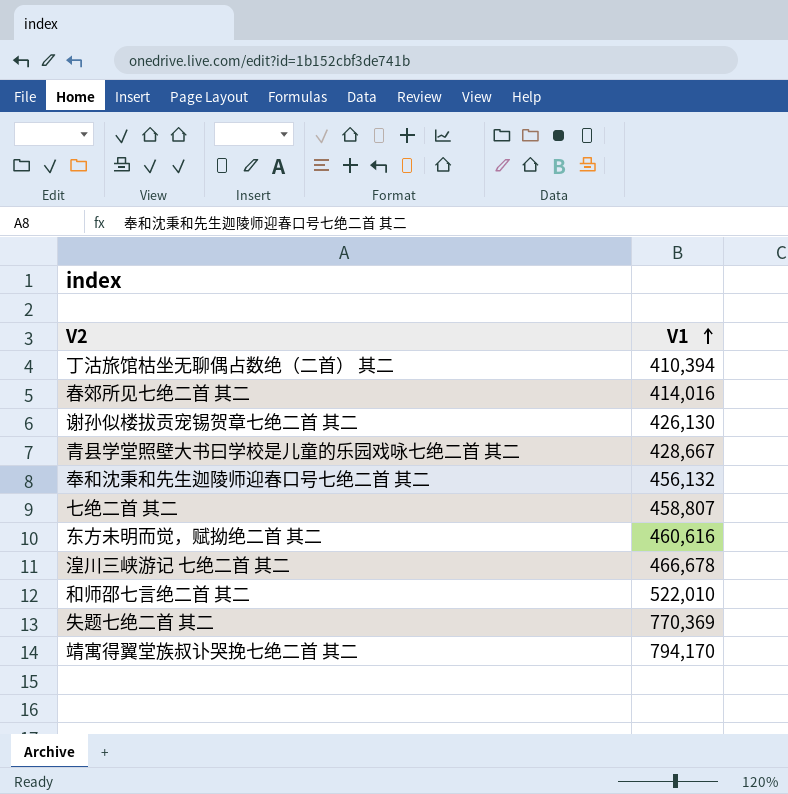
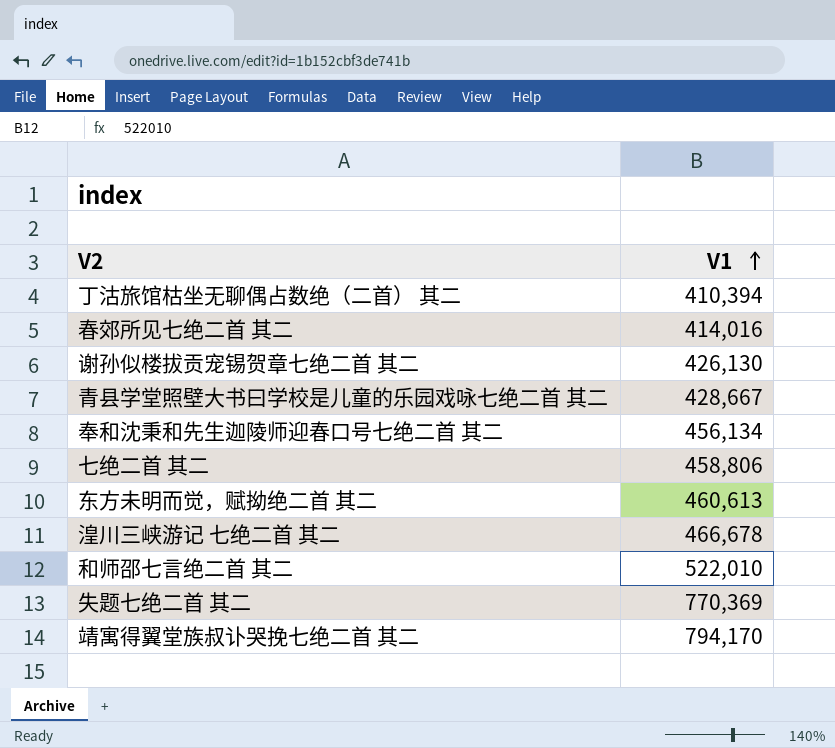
奉和沈秉和先生迦陵师迎春口号七绝二首 其二 | V1: 456,132 -> 456,134
七绝二首 其二 | V1: 458,807 -> 458,806
东方未明而觉，赋拗绝二首 其二 | V1: 460,616 -> 460,613

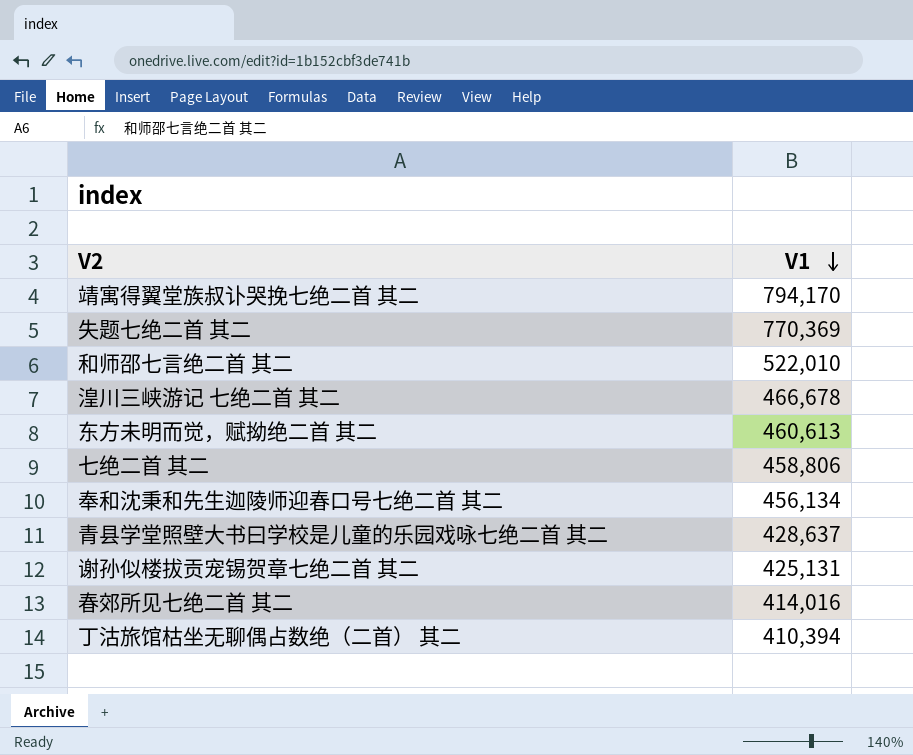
row order: V1 ascending -> V1 descending
青县学堂照壁大书曰学校是儿童的乐园戏咏七绝二首 其二 | V1: 428,667 -> 428,637
谢孙似楼拔贡宠锡贺章七绝二首 其二 | V1: 426,130 -> 425,131

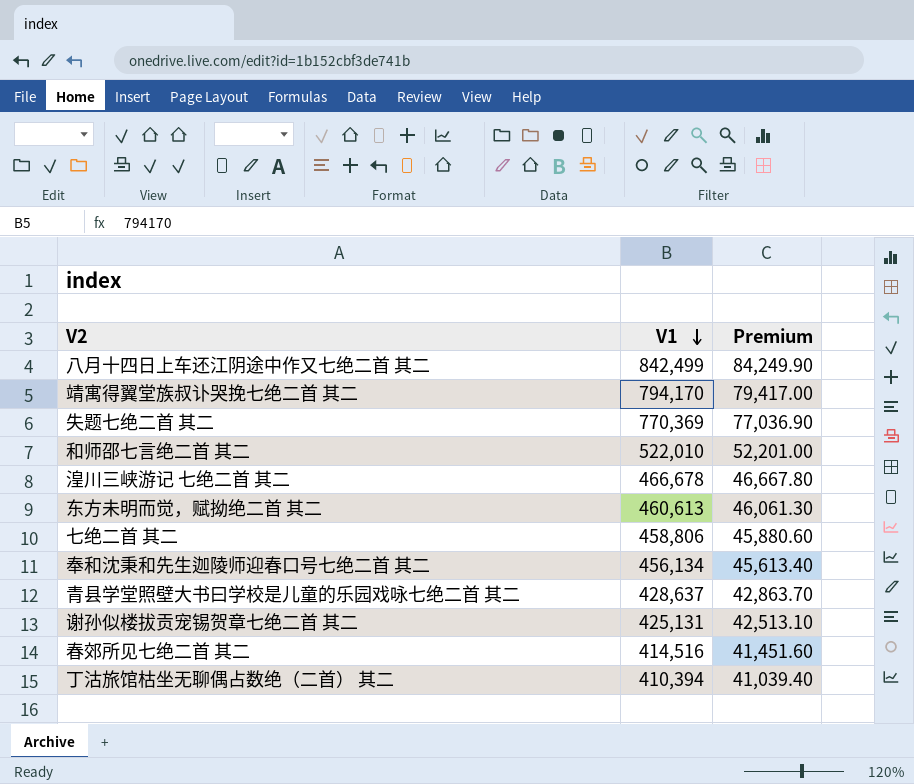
column Premium | formula: none -> [V1] * 0.1
row 八月十四日上车还江阴途中作又七绝二首 其二: none -> 842,499 | 84,249.90
春郊所见七绝二首 其二 | V1: 414,016 -> 414,516

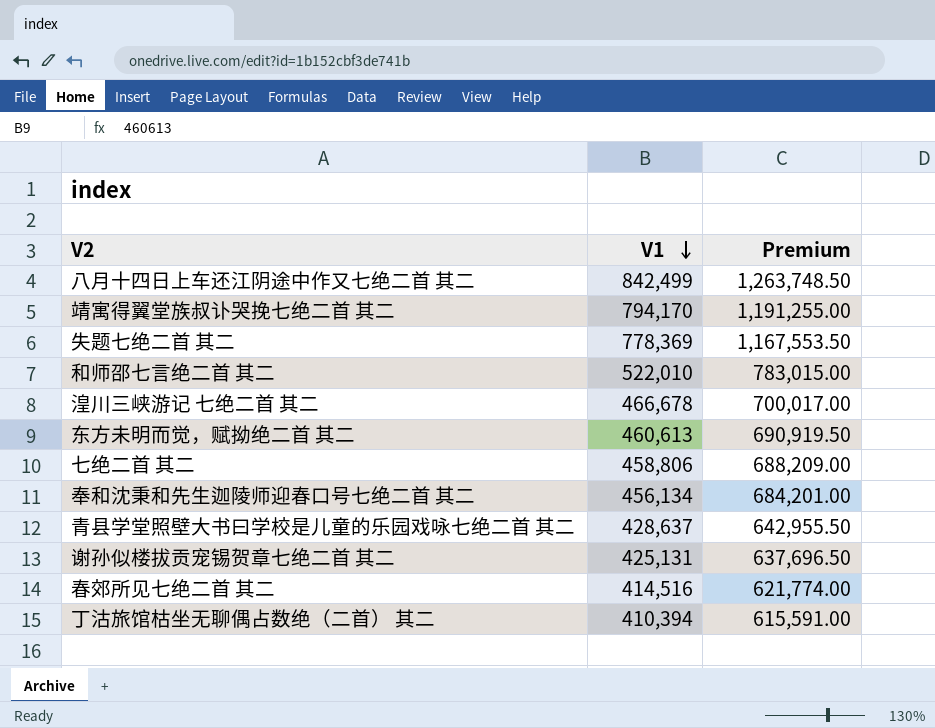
column Premium | formula: [V1] * 0.1 -> [V1] * 1.5
失题七绝二首 其二 | V1: 770,369 -> 778,369

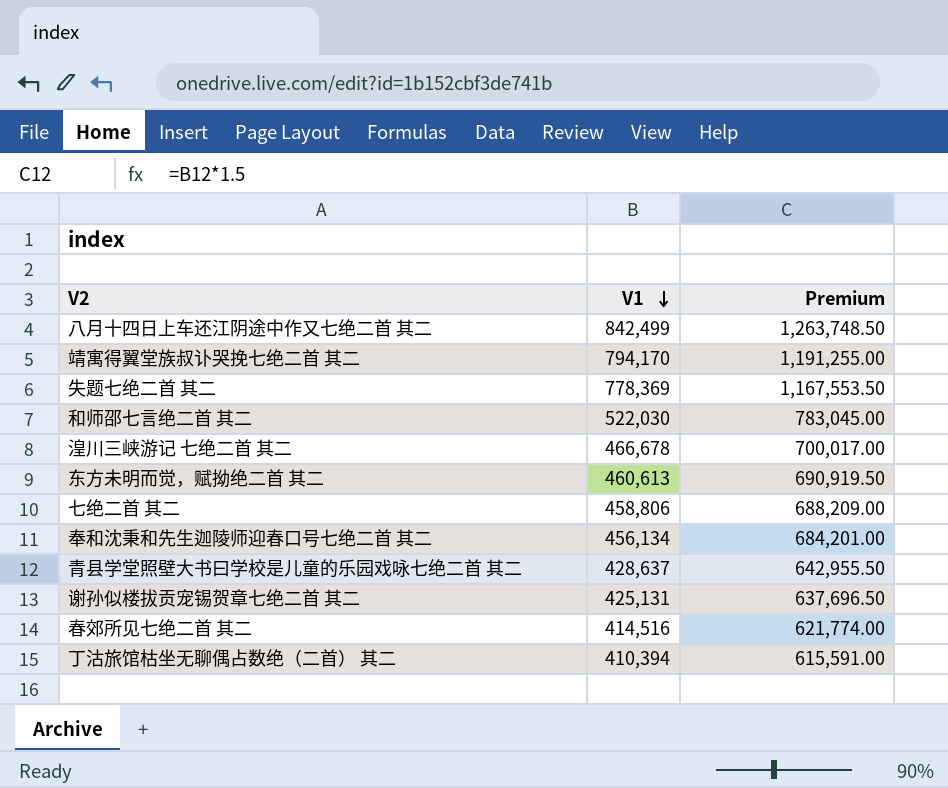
和师邵七言绝二首 其二 | V1: 522,010 -> 522,030
和师邵七言绝二首 其二 | Premium: 783,015.00 -> 783,045.00

